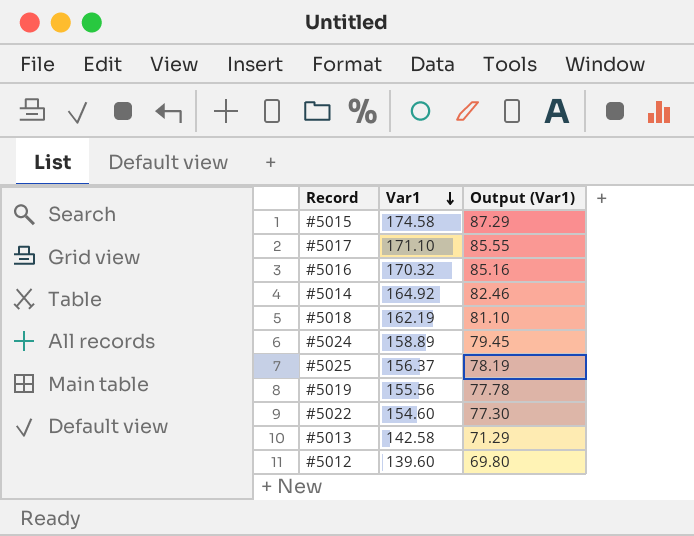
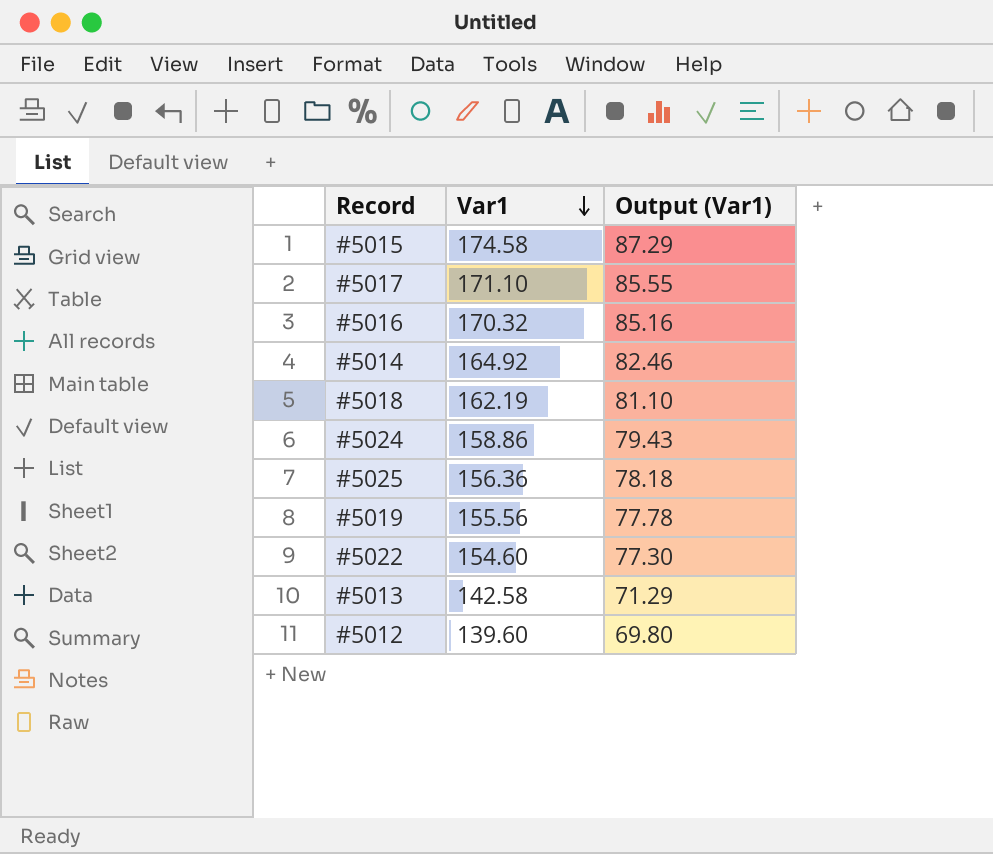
#5024 | Var1: 158.89 -> 158.86
#5024 | Output (Var1): 79.45 -> 79.43
#5025 | Var1: 156.37 -> 156.36
#5025 | Output (Var1): 78.19 -> 78.18

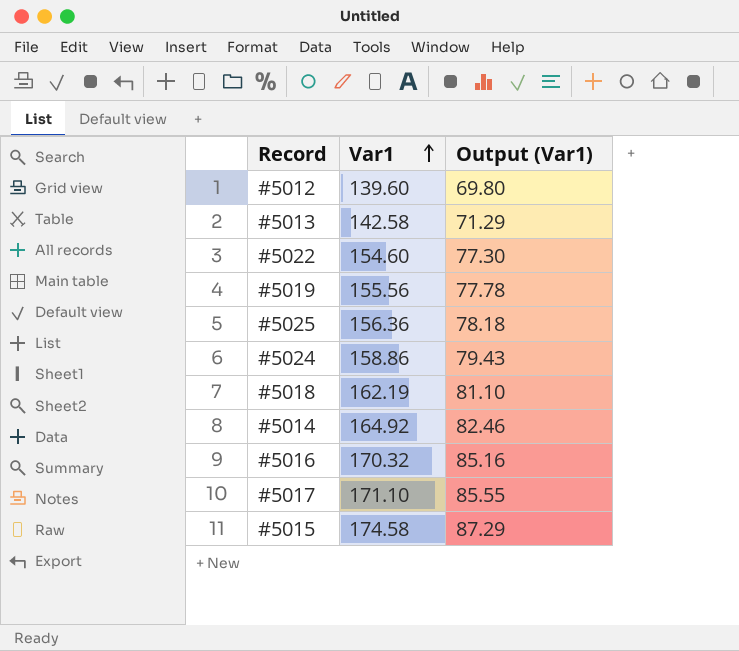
row order: Var1 descending -> Var1 ascending

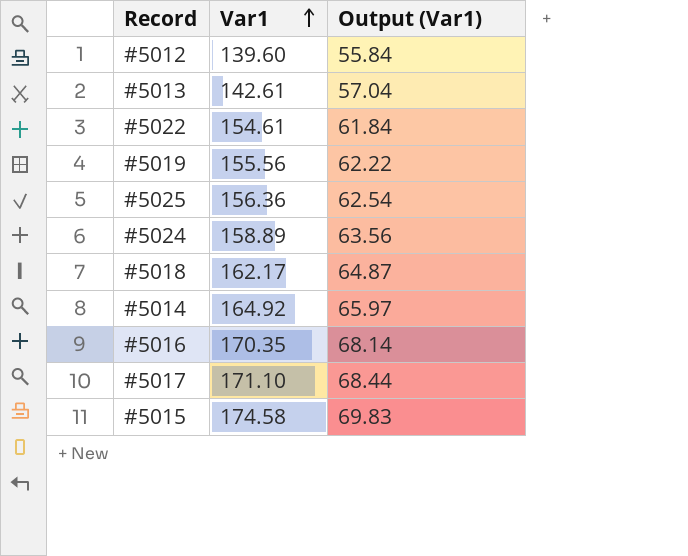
column Output (Var1) | formula: [Var1] * 0.5 -> [Var1] * 0.4
#5013 | Var1: 142.58 -> 142.61
#5022 | Var1: 154.60 -> 154.61
#5024 | Var1: 158.86 -> 158.89
#5018 | Var1: 162.19 -> 162.17
#5016 | Var1: 170.32 -> 170.35

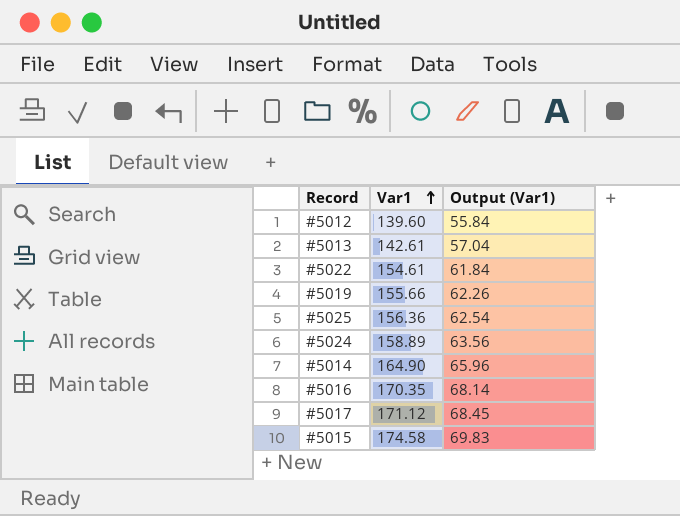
row #5018: 162.17 | 64.87 -> none
#5019 | Var1: 155.56 -> 155.66
#5019 | Output (Var1): 62.22 -> 62.26
#5014 | Var1: 164.92 -> 164.90
#5014 | Output (Var1): 65.97 -> 65.96
#5017 | Var1: 171.10 -> 171.12
#5017 | Output (Var1): 68.44 -> 68.45

